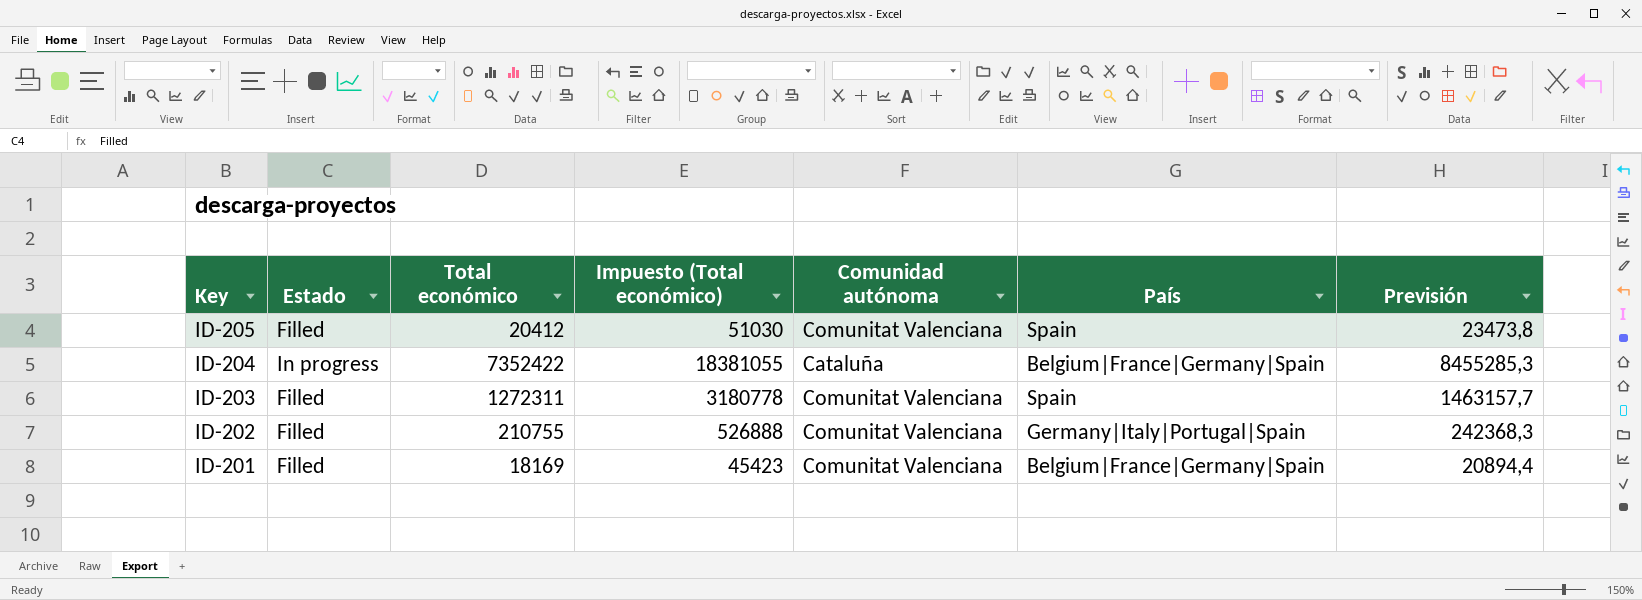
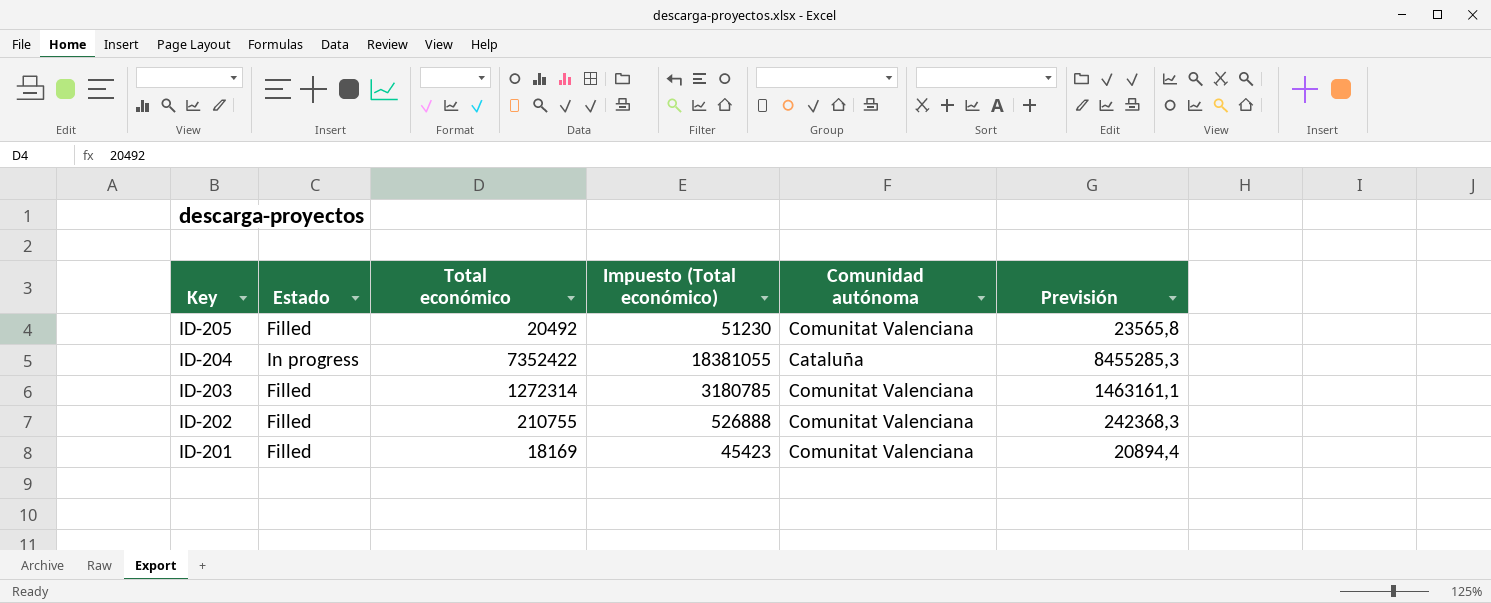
column País | position: 6 -> none
ID-205 | Total económico: 20412 -> 20492
ID-205 | Impuesto (Total económico): 51030 -> 51230
ID-205 | Previsión: 23473,8 -> 23565,8
ID-203 | Total económico: 1272311 -> 1272314
ID-203 | Impuesto (Total económico): 3180778 -> 3180785
ID-203 | Previsión: 1463157,7 -> 1463161,1

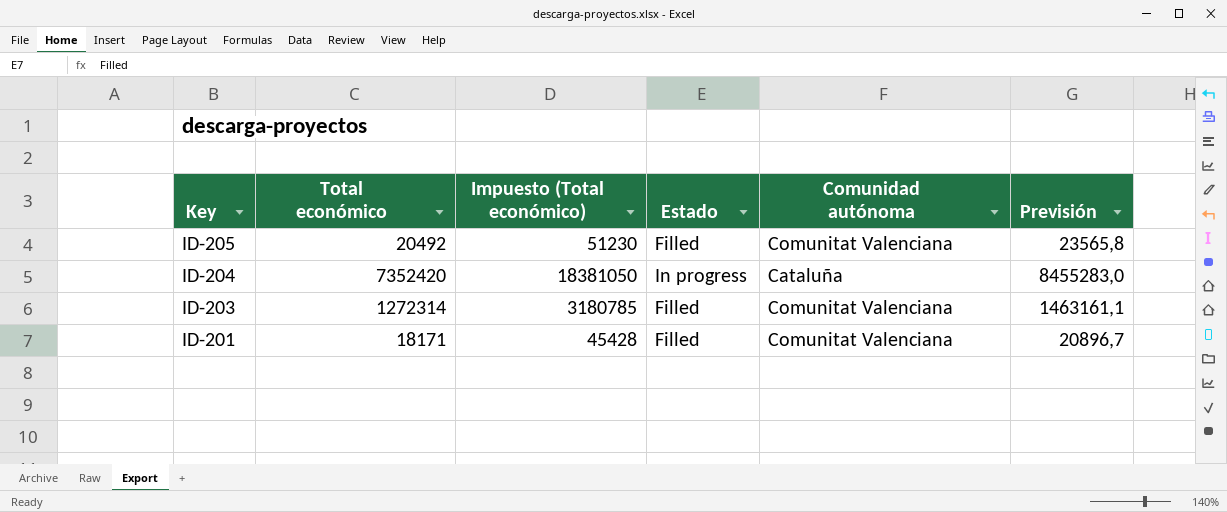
column Estado | position: 2 -> 4
row ID-202: Filled | 210755 | 526888 | Comunitat Valenciana | 242368,3 -> none
ID-204 | Total económico: 7352422 -> 7352420
ID-204 | Impuesto (Total económico): 18381055 -> 18381050
ID-204 | Previsión: 8455285,3 -> 8455283,0
ID-201 | Total económico: 18169 -> 18171
ID-201 | Impuesto (Total económico): 45423 -> 45428
ID-201 | Previsión: 20894,4 -> 20896,7

